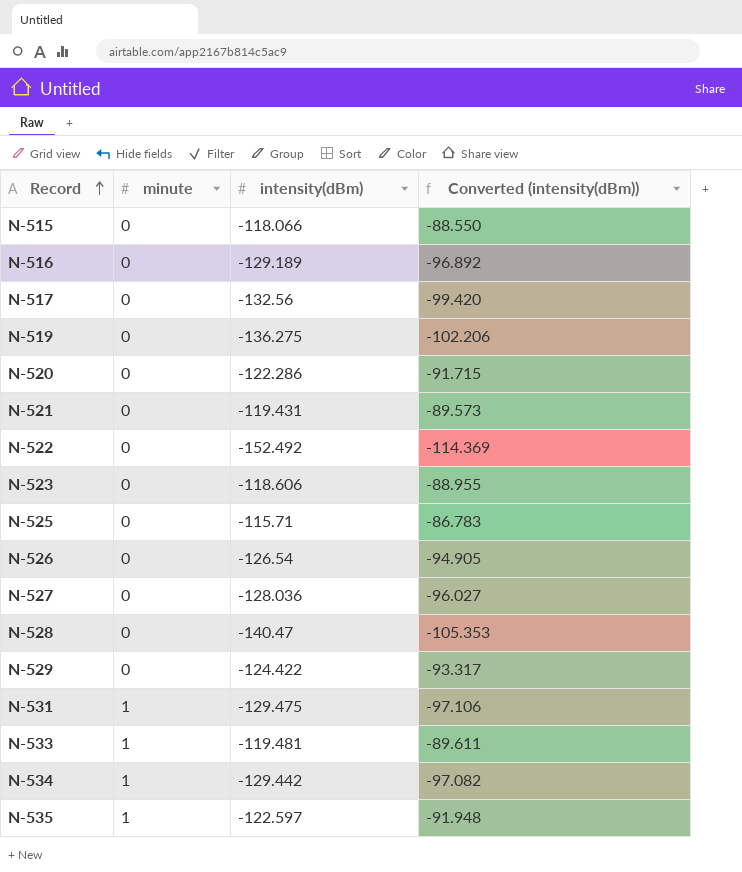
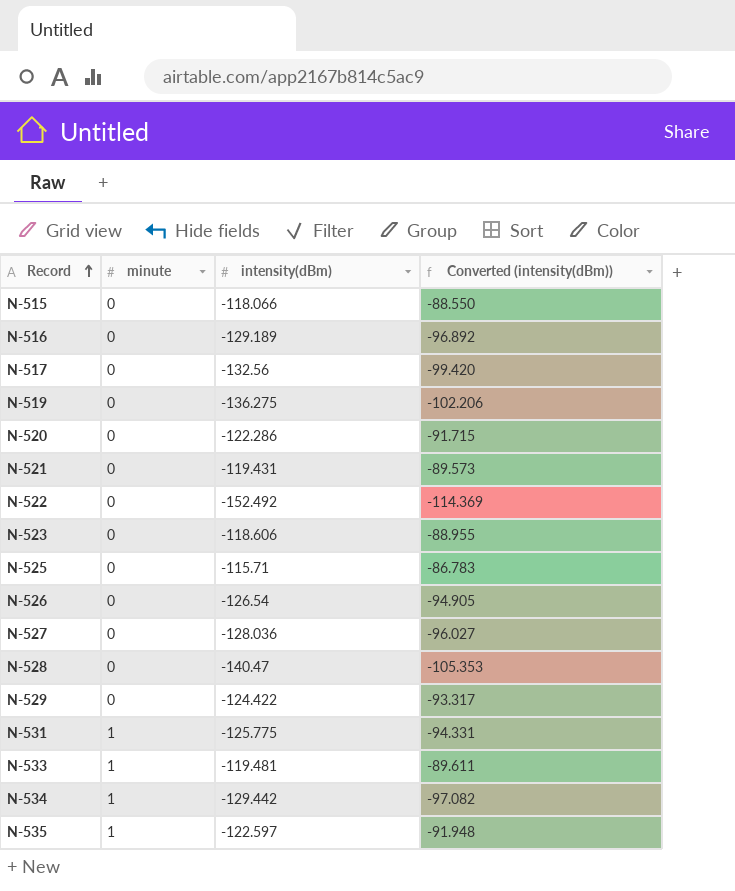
N-531 | intensity(dBm): -129.475 -> -125.775
N-531 | Converted (intensity(dBm)): -97.106 -> -94.331

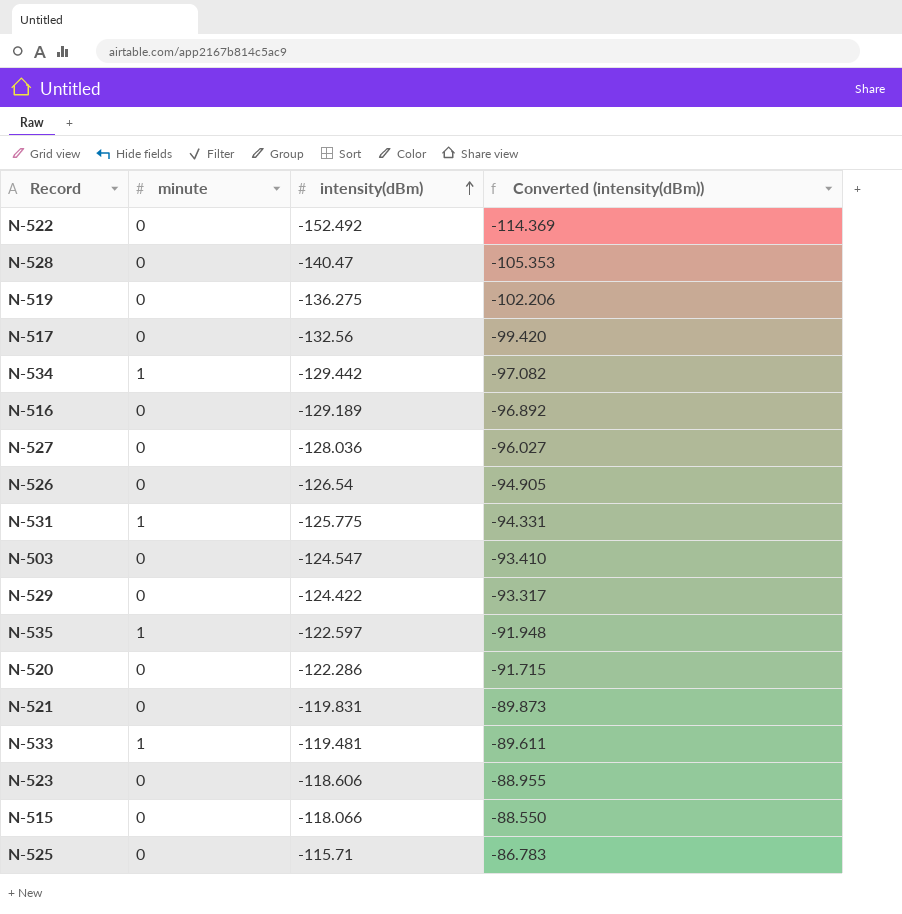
row order: Record ascending -> intensity(dBm) ascending
row N-503: none -> 0 | -124.547 | -93.410
N-521 | intensity(dBm): -119.431 -> -119.831
N-521 | Converted (intensity(dBm)): -89.573 -> -89.873

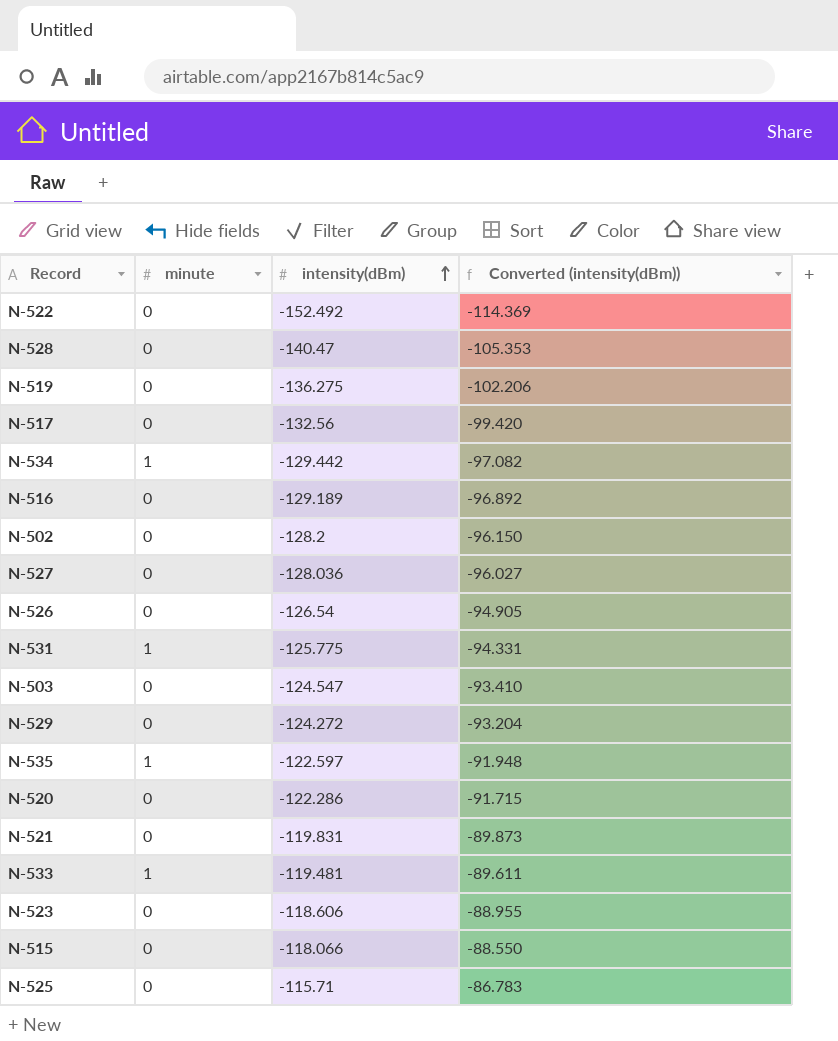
row N-502: none -> 0 | -128.2 | -96.150
N-529 | intensity(dBm): -124.422 -> -124.272
N-529 | Converted (intensity(dBm)): -93.317 -> -93.204

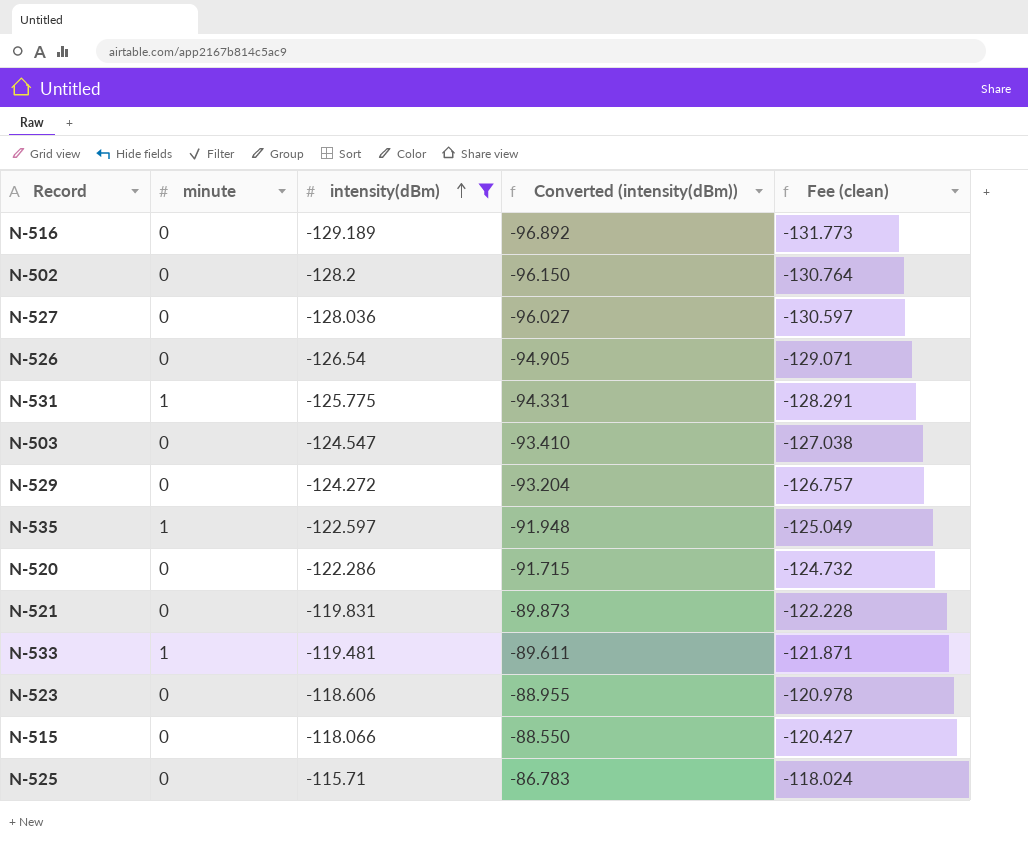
filter: none -> intensity(dBm) >= -129.189
column Fee (clean) | formula: none -> [intensity(dBm)] * 1.02

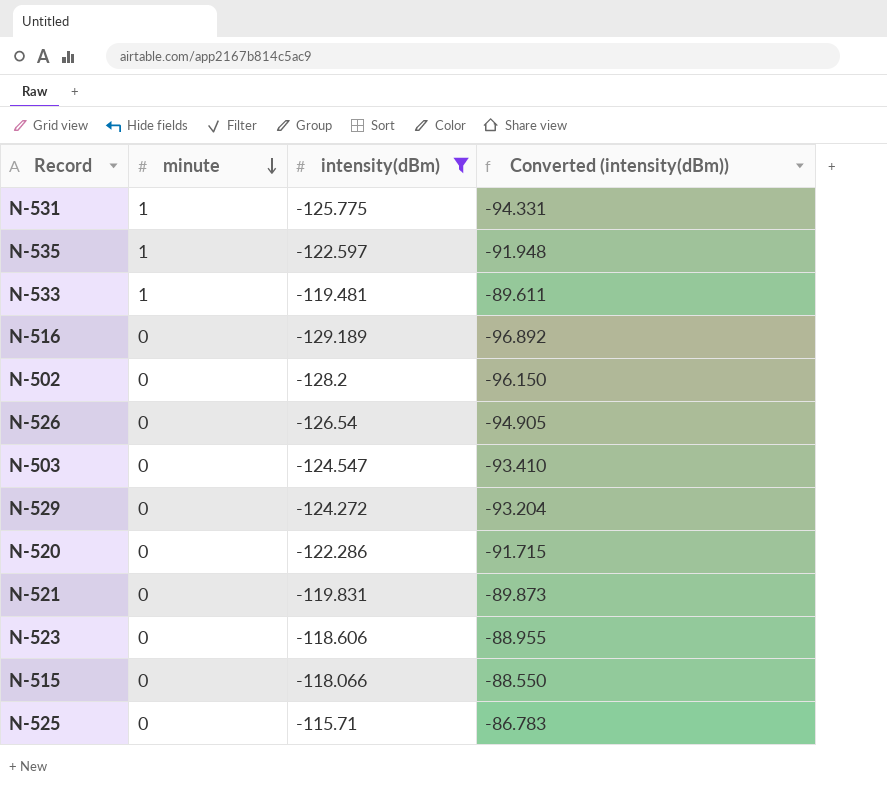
row order: intensity(dBm) ascending -> minute descending
column Fee (clean) | formula: [intensity(dBm)] * 1.02 -> none
row N-527: 0 | -128.036 | -96.027 | -130.597 -> none

